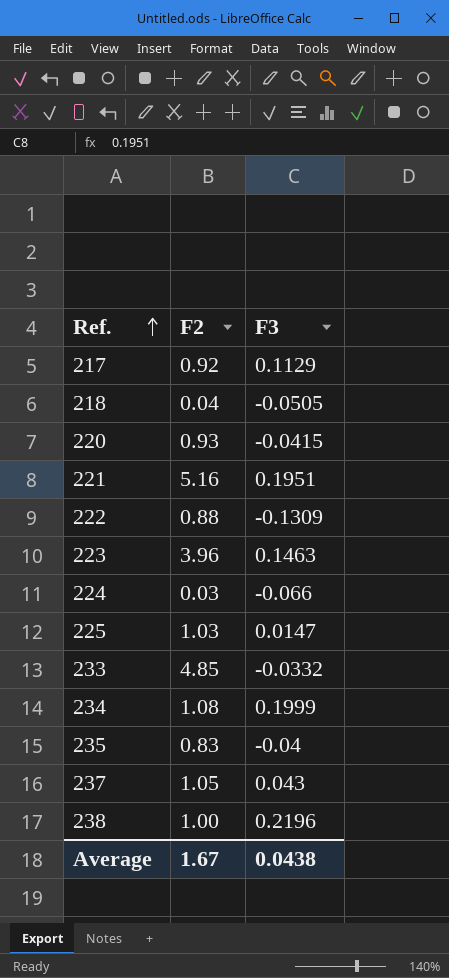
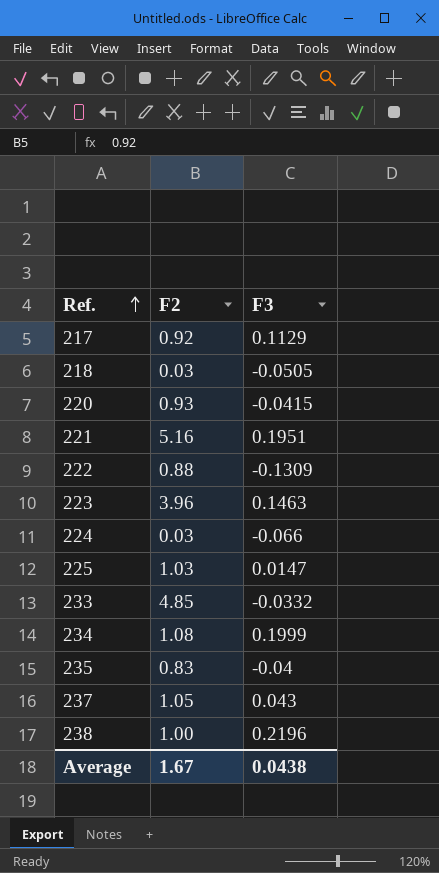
218 | F2: 0.04 -> 0.03

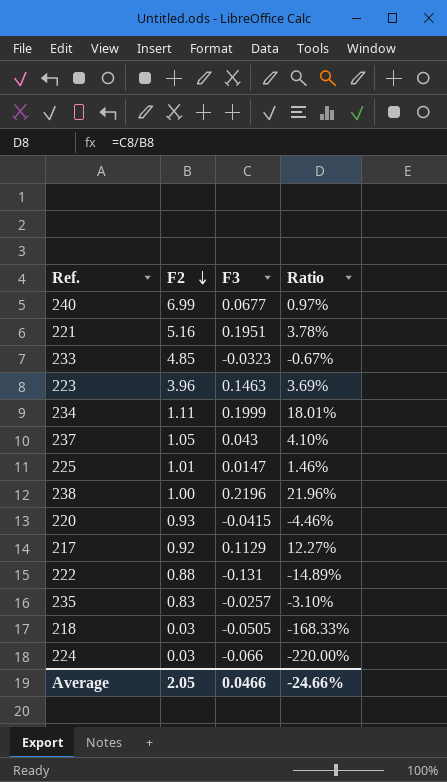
row order: Ref. ascending -> F2 descending
column Ratio | formula: none -> [F3] / [F2]
row 240: none -> 6.99 | 0.0677 | 0.97%
233 | F3: -0.0332 -> -0.0323
234 | F2: 1.08 -> 1.11
225 | F2: 1.03 -> 1.01
222 | F3: -0.1309 -> -0.131
235 | F3: -0.04 -> -0.0257
Average | F2: 1.67 -> 2.05
Average | F3: 0.0438 -> 0.0466

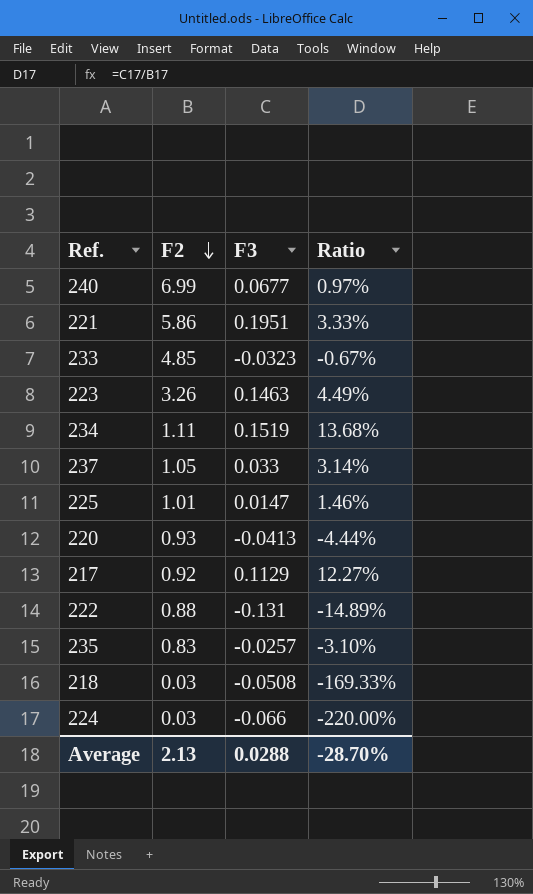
row 238: 1.00 | 0.2196 | 21.96% -> none
221 | F2: 5.16 -> 5.86
221 | Ratio: 3.78% -> 3.33%
223 | F2: 3.96 -> 3.26
223 | Ratio: 3.69% -> 4.49%
234 | F3: 0.1999 -> 0.1519
234 | Ratio: 18.01% -> 13.68%
237 | F3: 0.043 -> 0.033
237 | Ratio: 4.10% -> 3.14%
220 | F3: -0.0415 -> -0.0413
220 | Ratio: -4.46% -> -4.44%
218 | F3: -0.0505 -> -0.0508
218 | Ratio: -168.33% -> -169.33%
Average | F2: 2.05 -> 2.13
Average | F3: 0.0466 -> 0.0288
Average | Ratio: -24.66% -> -28.70%

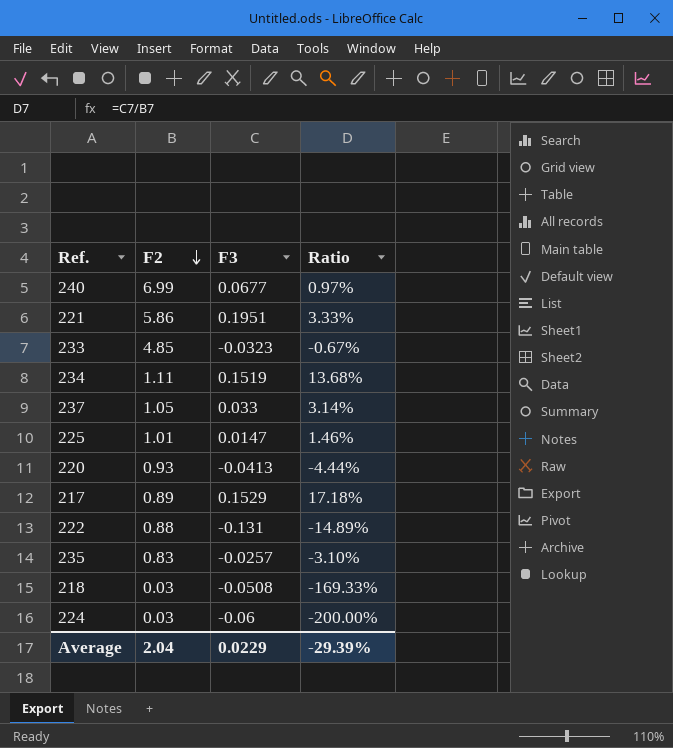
row 223: 3.26 | 0.1463 | 4.49% -> none
217 | F2: 0.92 -> 0.89
217 | F3: 0.1129 -> 0.1529
217 | Ratio: 12.27% -> 17.18%
224 | F3: -0.066 -> -0.06
224 | Ratio: -220.00% -> -200.00%
Average | F2: 2.13 -> 2.04
Average | F3: 0.0288 -> 0.0229
Average | Ratio: -28.70% -> -29.39%

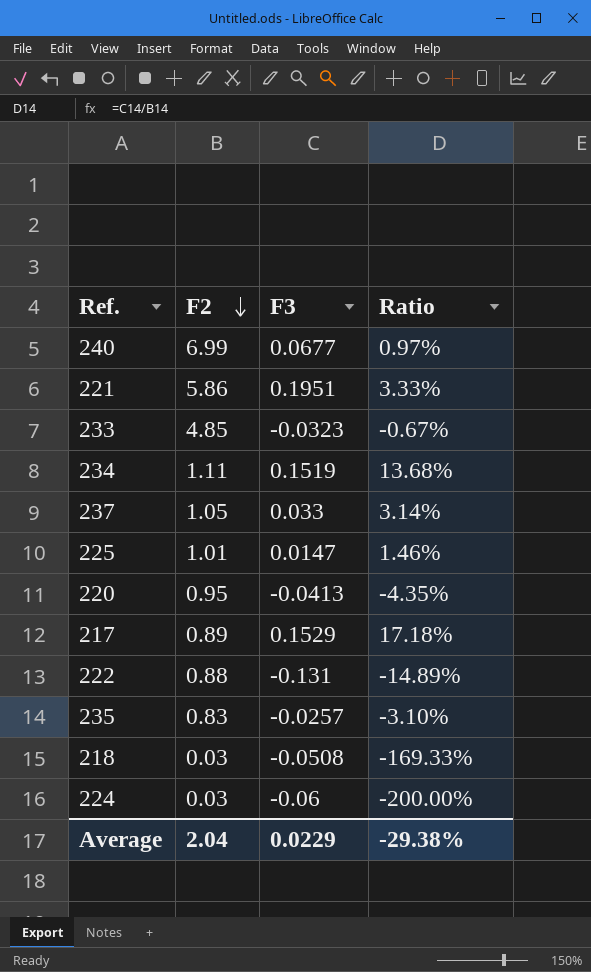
220 | F2: 0.93 -> 0.95
220 | Ratio: -4.44% -> -4.35%
Average | Ratio: -29.39% -> -29.38%

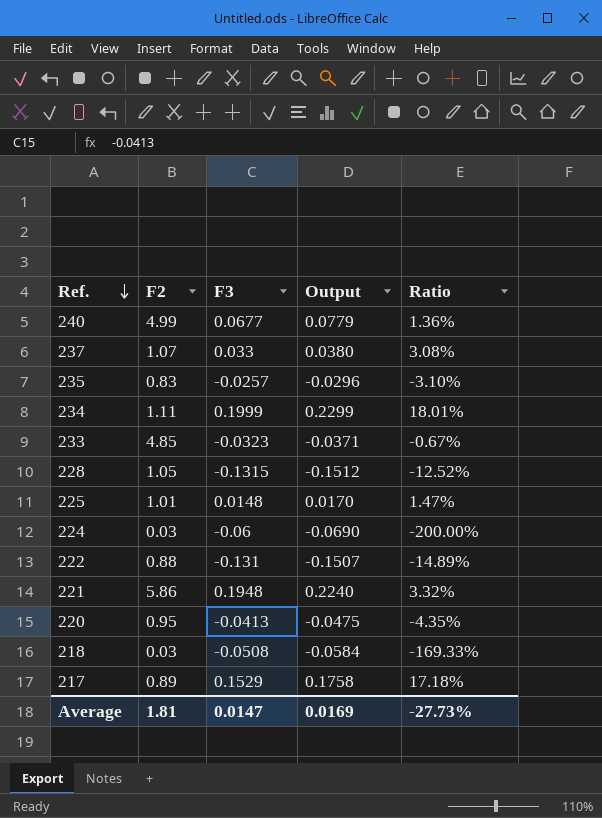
row order: F2 descending -> Ref. descending
column Output | formula: none -> [F3] * 1.15
240 | F2: 6.99 -> 4.99
240 | Ratio: 0.97% -> 1.36%
237 | F2: 1.05 -> 1.07
237 | Ratio: 3.14% -> 3.08%
234 | F3: 0.1519 -> 0.1999
234 | Ratio: 13.68% -> 18.01%
row 228: none -> 1.05 | -0.1315 | -0.1512 | -12.52%
225 | F3: 0.0147 -> 0.0148
225 | Ratio: 1.46% -> 1.47%
221 | F3: 0.1951 -> 0.1948
221 | Ratio: 3.33% -> 3.32%
Average | F2: 2.04 -> 1.81
Average | F3: 0.0229 -> 0.0147
Average | Ratio: -29.38% -> -27.73%

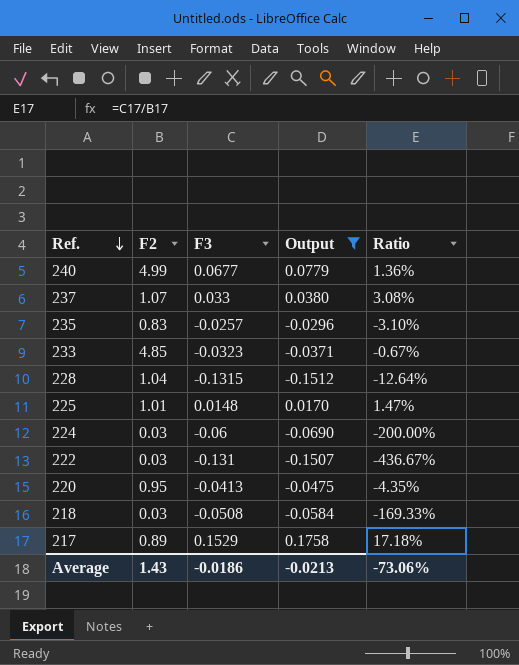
filter: none -> Output <= 0.1758
228 | F2: 1.05 -> 1.04
228 | Ratio: -12.52% -> -12.64%
222 | F2: 0.88 -> 0.03
222 | Ratio: -14.89% -> -436.67%
Average | F2: 1.81 -> 1.43
Average | F3: 0.0147 -> -0.0186
Average | Output: 0.0169 -> -0.0213
Average | Ratio: -27.73% -> -73.06%

